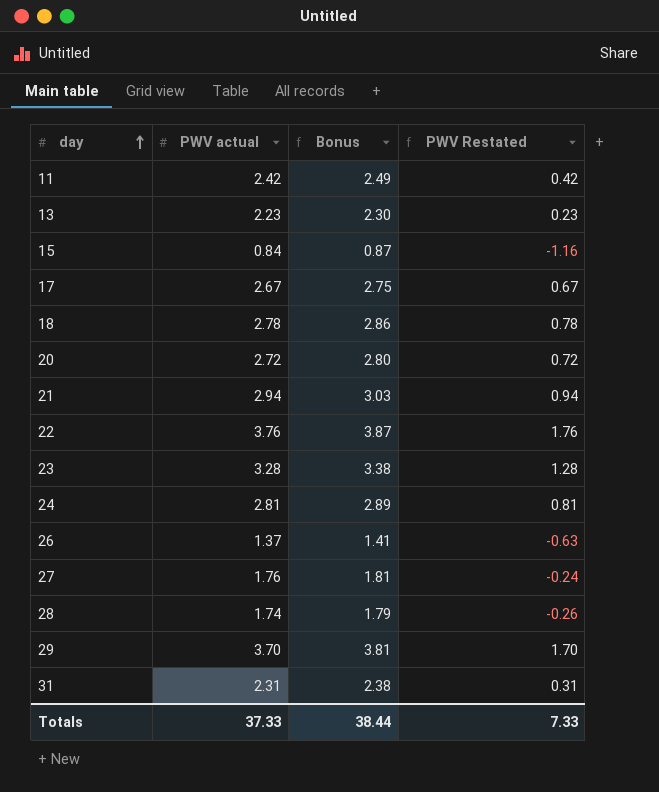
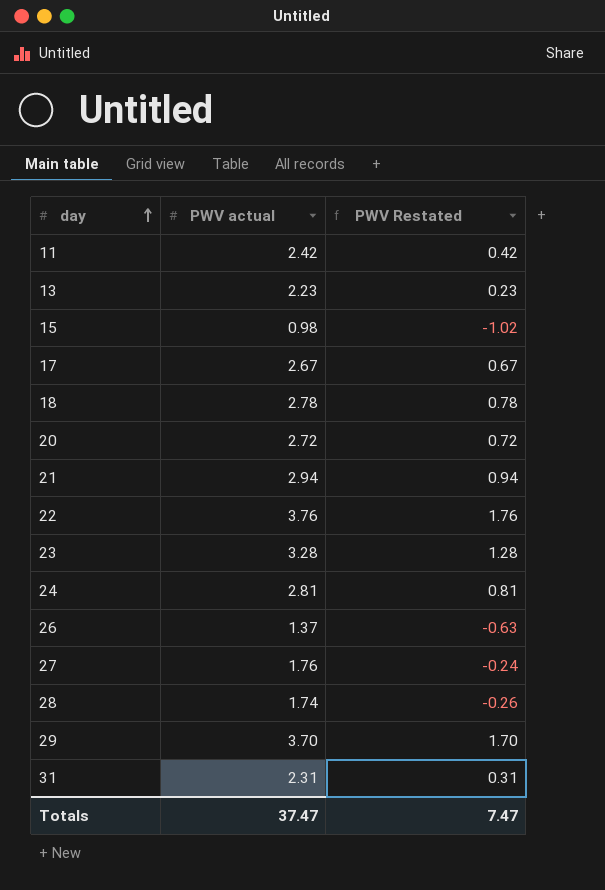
column Bonus | formula: [PWV actual] * 1.03 -> none
15 | PWV actual: 0.84 -> 0.98
15 | PWV Restated: -1.16 -> -1.02
Totals | PWV actual: 37.33 -> 37.47
Totals | PWV Restated: 7.33 -> 7.47

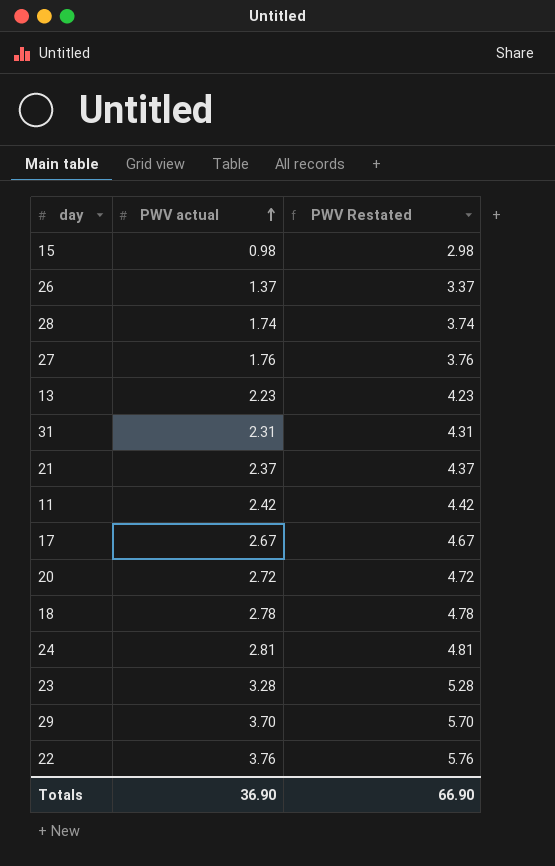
row order: day ascending -> PWV actual ascending
column PWV Restated | formula: [PWV actual] - 2 -> [PWV actual] + 2
21 | PWV actual: 2.94 -> 2.37
Totals | PWV actual: 37.47 -> 36.90
Totals | PWV Restated: 7.47 -> 66.90

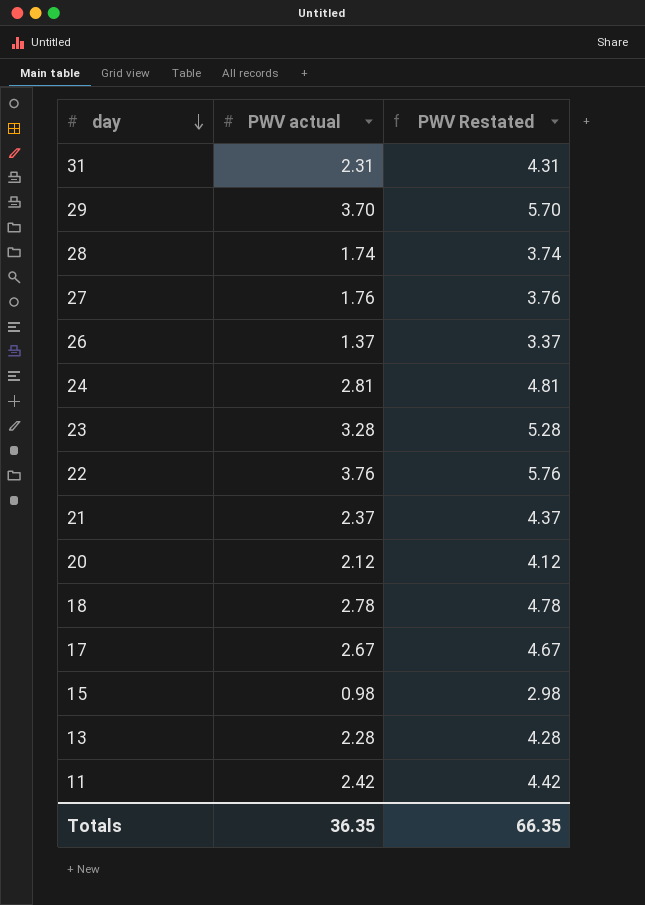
row order: PWV actual ascending -> day descending
20 | PWV actual: 2.72 -> 2.12
20 | PWV Restated: 4.72 -> 4.12
13 | PWV actual: 2.23 -> 2.28
13 | PWV Restated: 4.23 -> 4.28
Totals | PWV actual: 36.90 -> 36.35
Totals | PWV Restated: 66.90 -> 66.35

